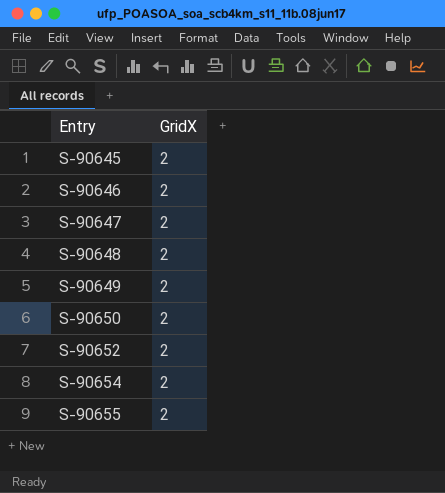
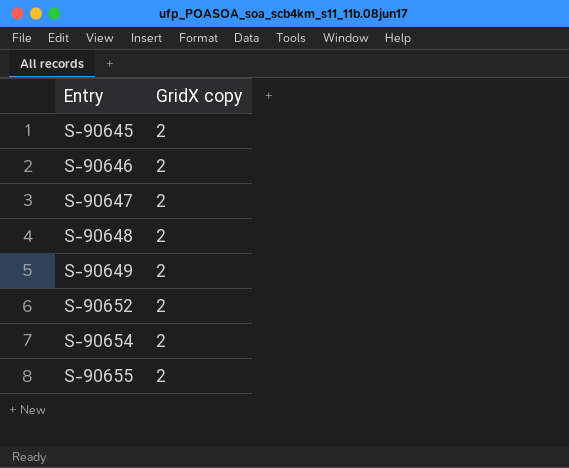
column name: GridX -> GridX copy
row S-90650: 2 -> none

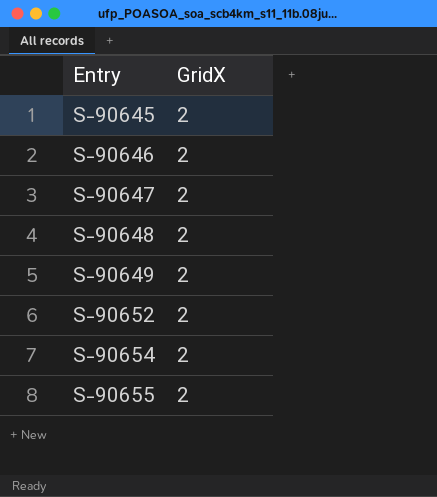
column name: GridX copy -> GridX

